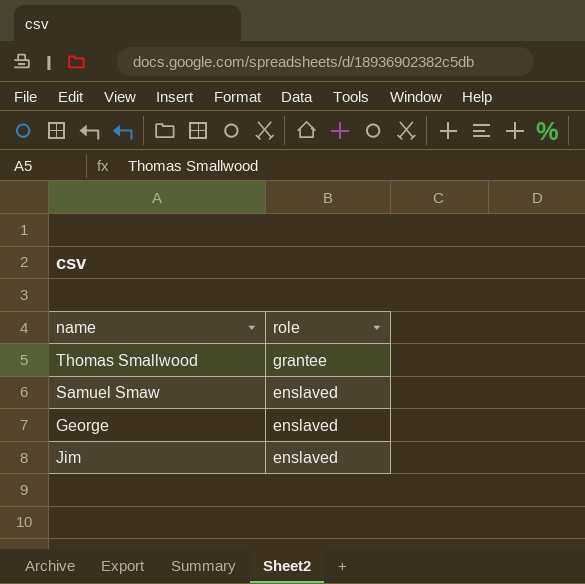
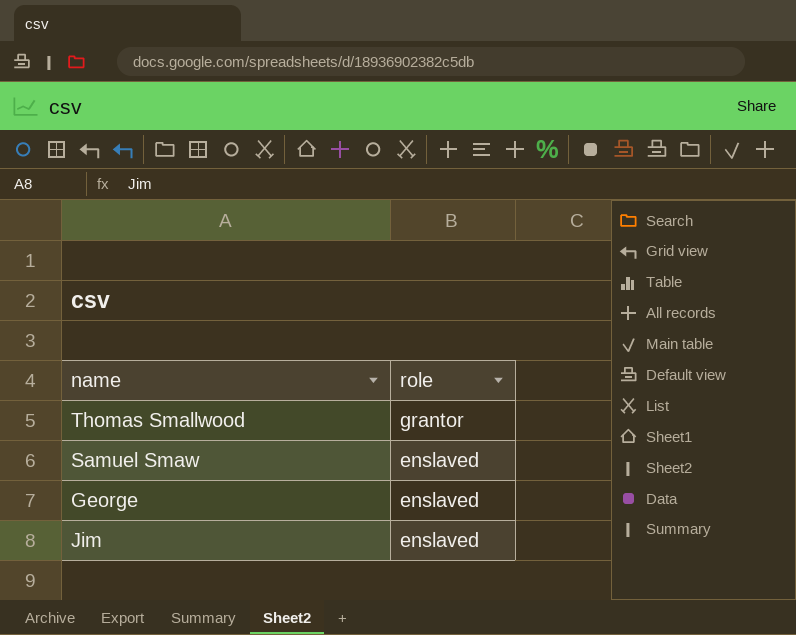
Thomas Smallwood | role: grantee -> grantor

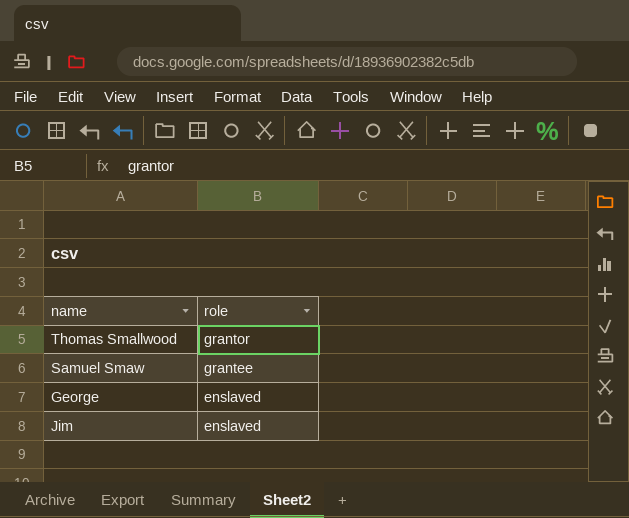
Samuel Smaw | role: enslaved -> grantee

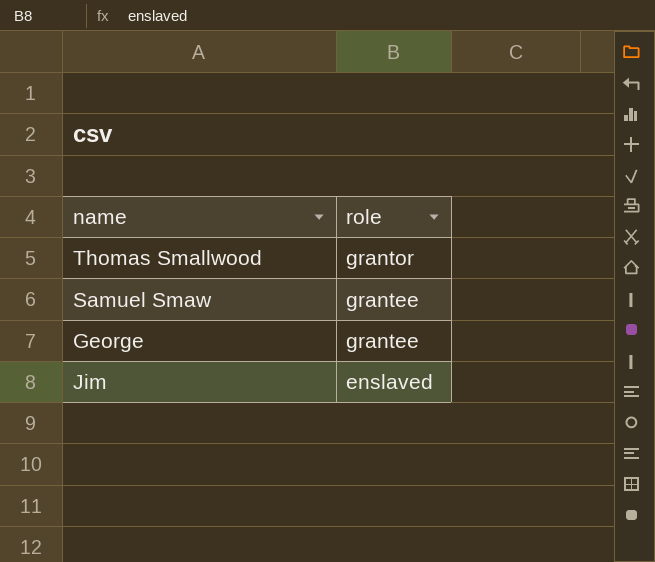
George | role: enslaved -> grantee

